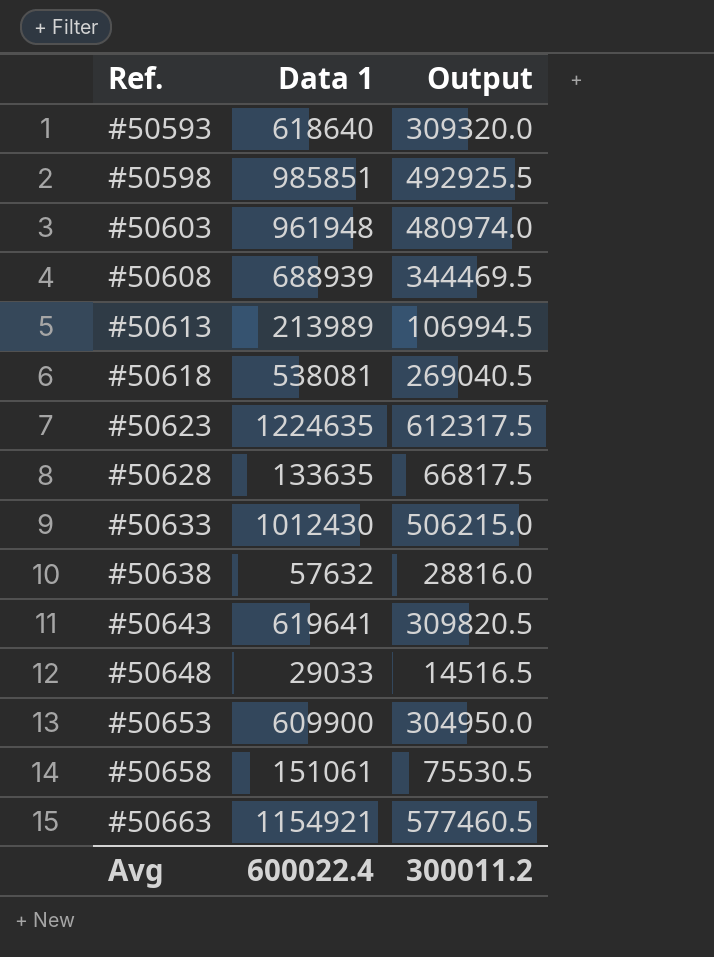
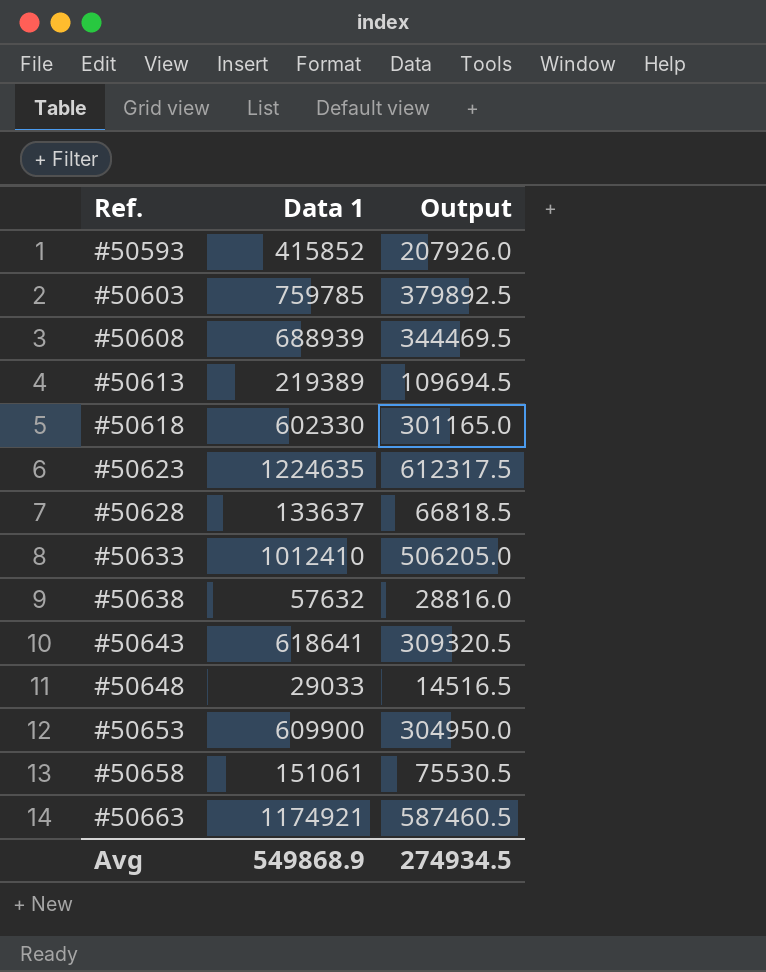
row #50598: 985851 | 492925.5 -> none
#50593 | Data 1: 618640 -> 415852
#50593 | Output: 309320.0 -> 207926.0
#50603 | Data 1: 961948 -> 759785
#50603 | Output: 480974.0 -> 379892.5
#50613 | Data 1: 213989 -> 219389
#50613 | Output: 106994.5 -> 109694.5
#50618 | Data 1: 538081 -> 602330
#50618 | Output: 269040.5 -> 301165.0
#50628 | Data 1: 133635 -> 133637
#50628 | Output: 66817.5 -> 66818.5
#50633 | Data 1: 1012430 -> 1012410
#50633 | Output: 506215.0 -> 506205.0
#50643 | Data 1: 619641 -> 618641
#50643 | Output: 309820.5 -> 309320.5
#50663 | Data 1: 1154921 -> 1174921
#50663 | Output: 577460.5 -> 587460.5
Avg | Data 1: 600022.4 -> 549868.9
Avg | Output: 300011.2 -> 274934.5

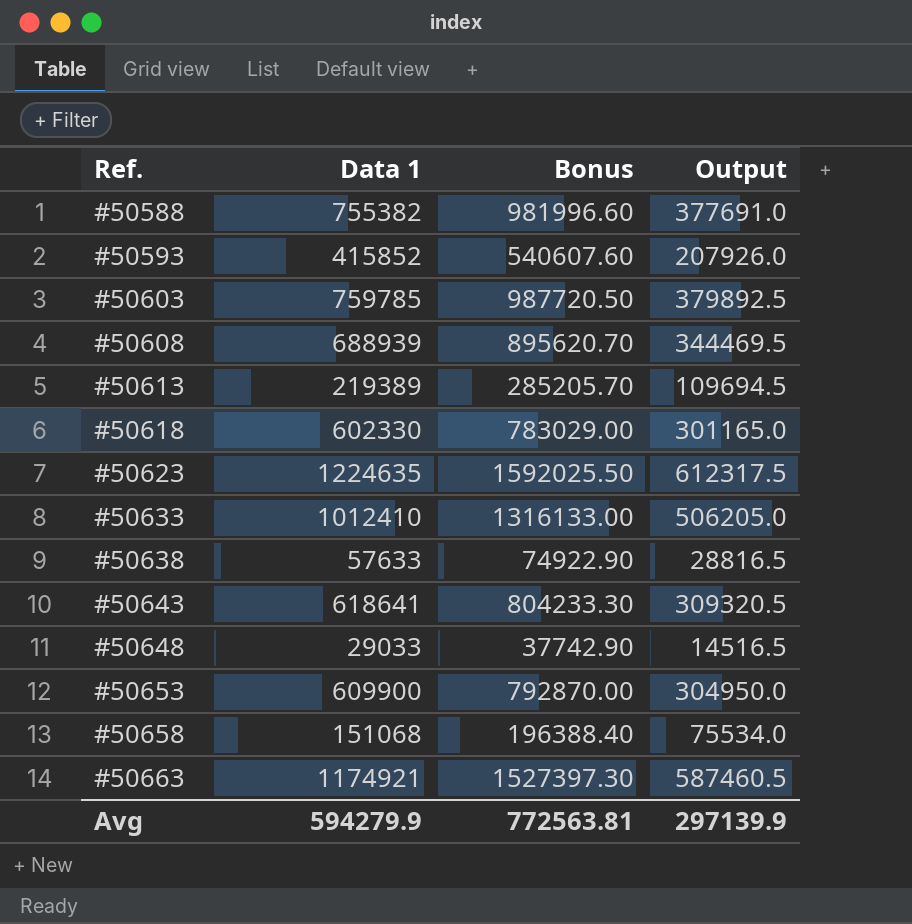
column Bonus | formula: none -> [Data 1] * 1.3
row #50628: 133637 | 66818.5 -> none
row #50588: none -> 755382 | 981996.60 | 377691.0
#50638 | Data 1: 57632 -> 57633
#50638 | Output: 28816.0 -> 28816.5
#50658 | Data 1: 151061 -> 151068
#50658 | Output: 75530.5 -> 75534.0
Avg | Data 1: 549868.9 -> 594279.9
Avg | Output: 274934.5 -> 297139.9

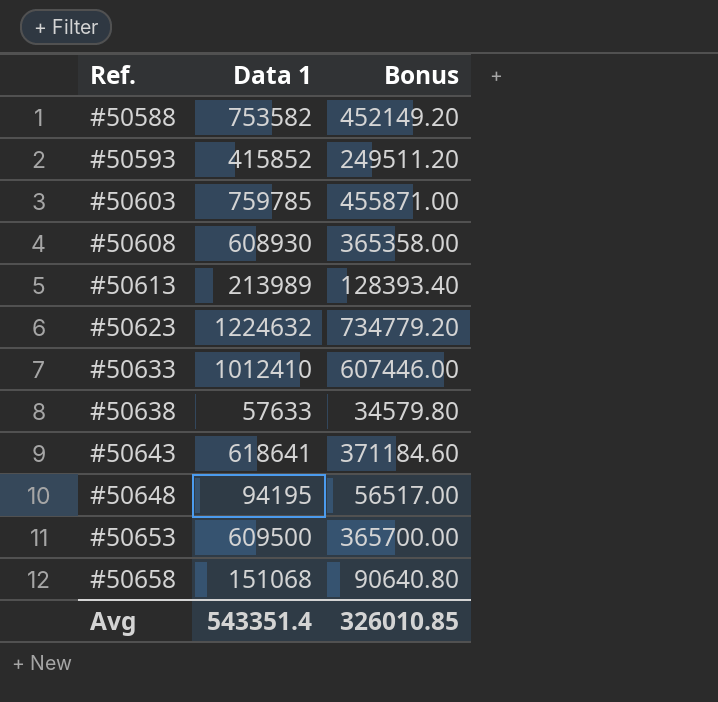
column Output | formula: [Data 1] * 0.5 -> none
column Bonus | formula: [Data 1] * 1.3 -> [Data 1] * 0.6
row #50618: 602330 | 783029.00 | 301165.0 -> none
row #50663: 1174921 | 1527397.30 | 587460.5 -> none
#50588 | Data 1: 755382 -> 753582
#50608 | Data 1: 688939 -> 608930
#50613 | Data 1: 219389 -> 213989
#50623 | Data 1: 1224635 -> 1224632
#50648 | Data 1: 29033 -> 94195
#50653 | Data 1: 609900 -> 609500
Avg | Data 1: 594279.9 -> 543351.4
Avg | Bonus: 772563.81 -> 326010.85

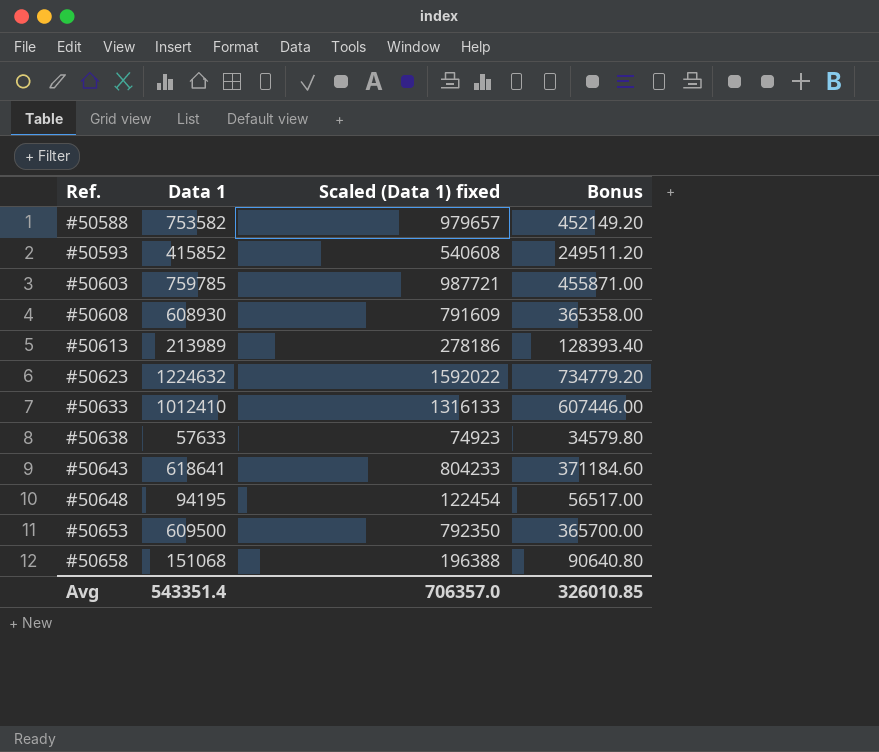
column Scaled (Data 1) fixed | formula: none -> [Data 1] * 1.3

